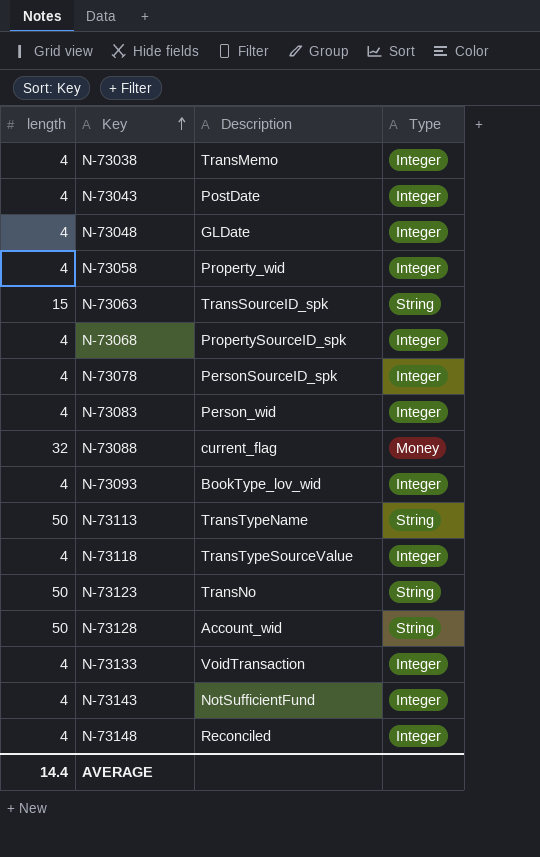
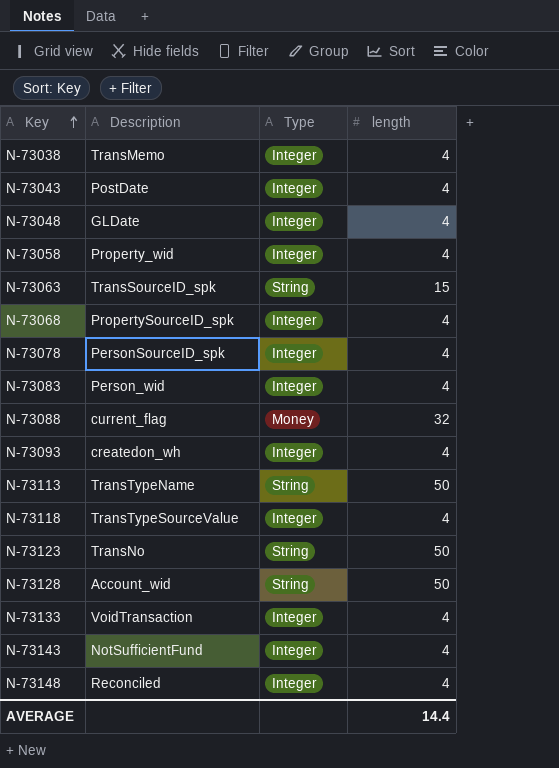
column length | position: 1 -> 4
N-73093 | Description: BookType_lov_wid -> createdon_wh

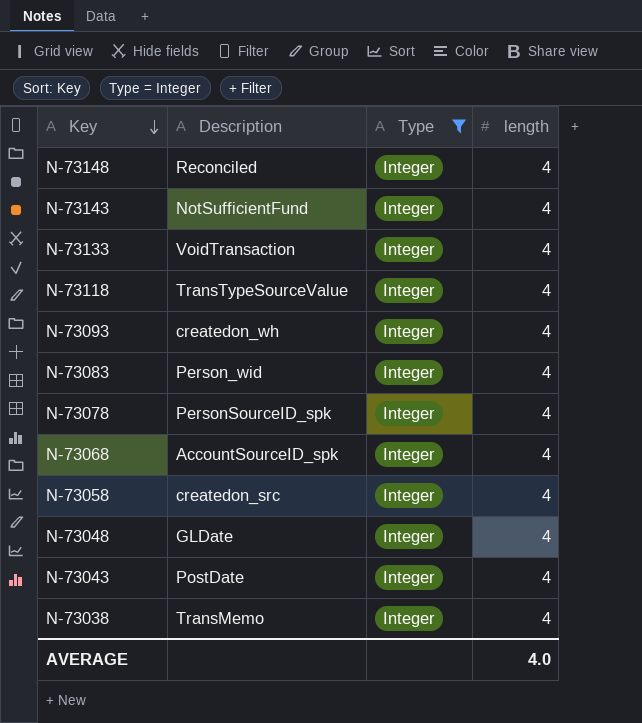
filter: none -> Type = Integer
row order: Key ascending -> Key descending
N-73068 | Description: PropertySourceID_spk -> AccountSourceID_spk
N-73058 | Description: Property_wid -> createdon_src
AVERAGE | length: 14.4 -> 4.0

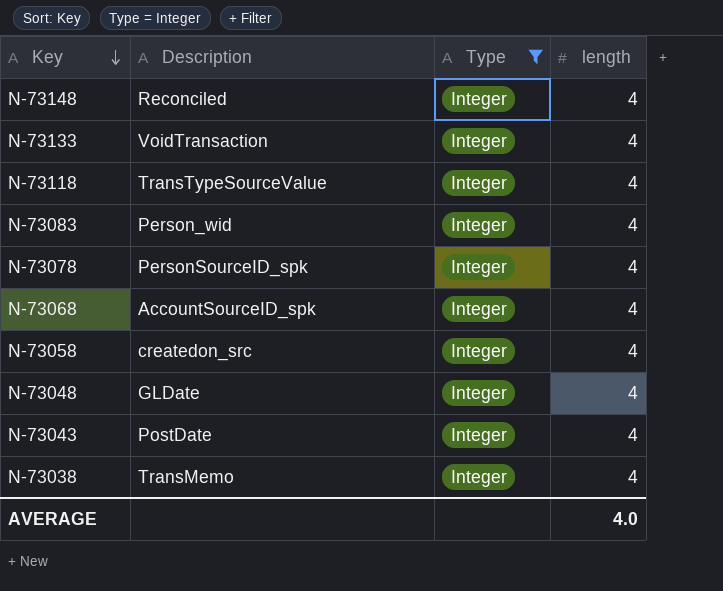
row N-73143: NotSufficientFund | Integer | 4 -> none
row N-73093: createdon_wh | Integer | 4 -> none

